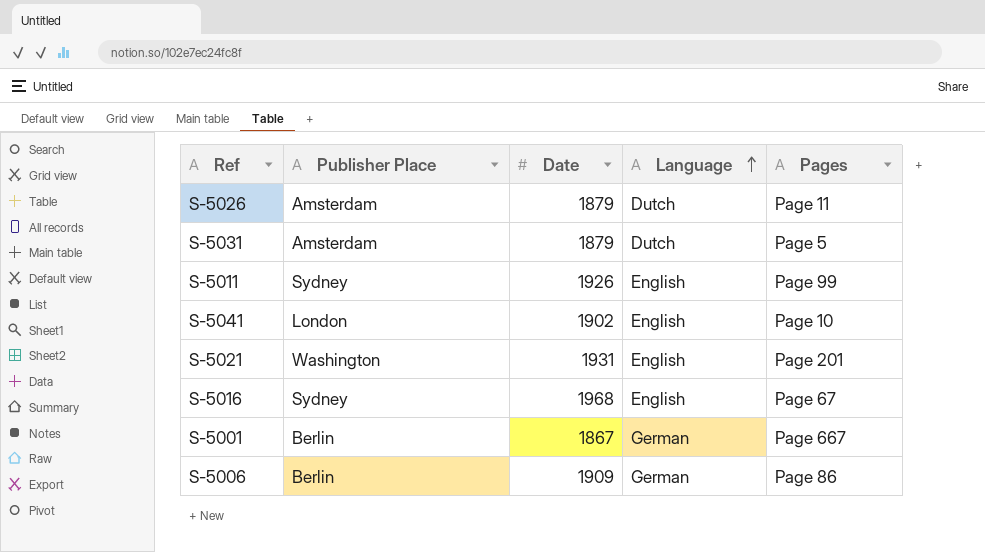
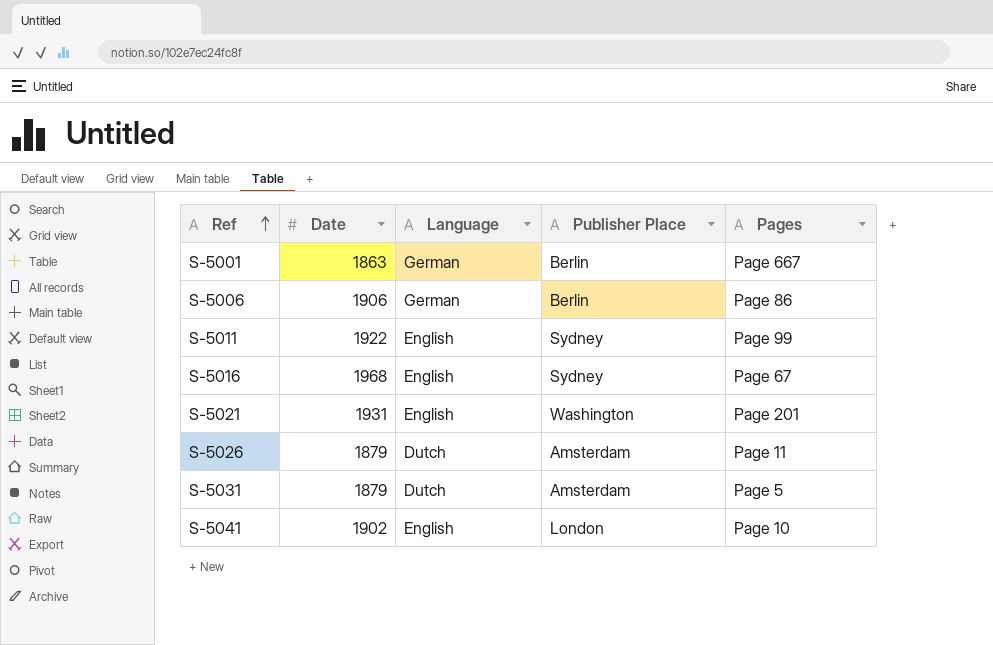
row order: Language ascending -> Ref ascending
column Publisher Place | position: 2 -> 4
S-5001 | Date: 1867 -> 1863
S-5006 | Date: 1909 -> 1906
S-5011 | Date: 1926 -> 1922

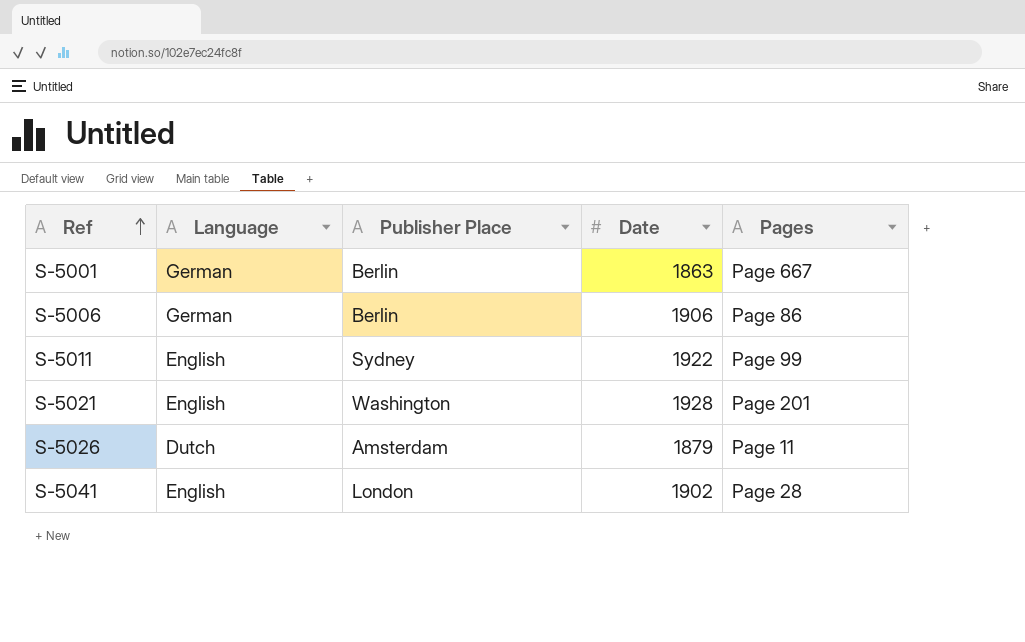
column Date | position: 2 -> 4
row S-5016: 1968 | English | Sydney | Page 67 -> none
row S-5031: 1879 | Dutch | Amsterdam | Page 5 -> none
S-5021 | Date: 1931 -> 1928
S-5041 | Pages: Page 10 -> Page 28

